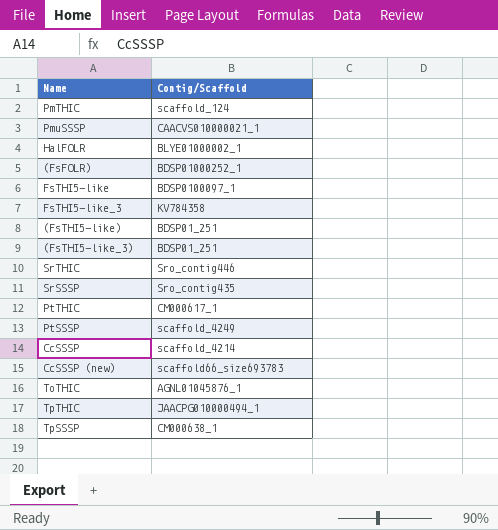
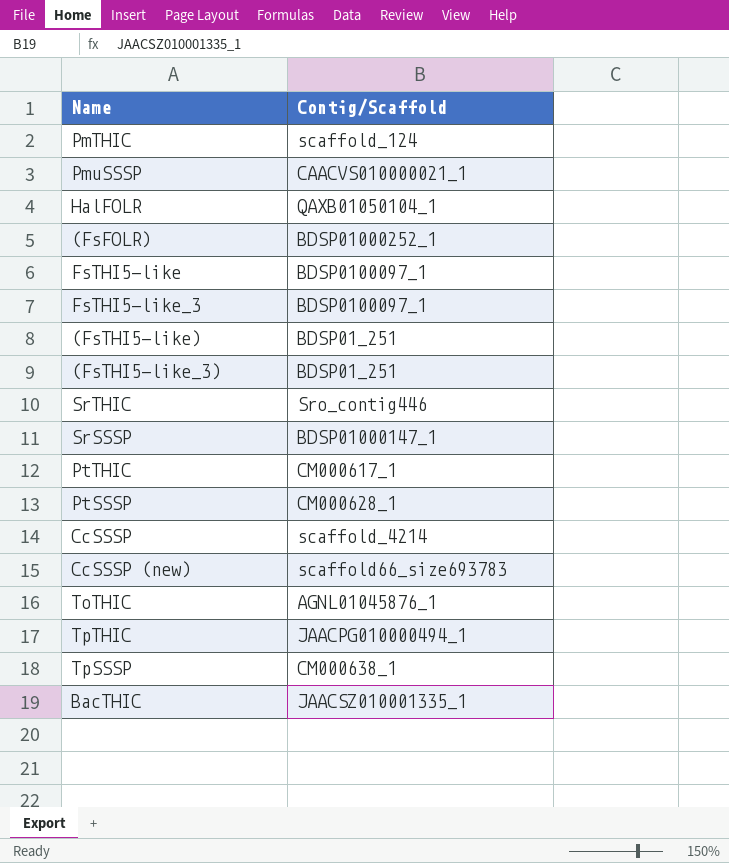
HalFOLR | Contig/Scaffold: BLYE01000002_1 -> QAXB01050104_1
FsTHI5-like_3 | Contig/Scaffold: KV784358 -> BDSP0100097_1
SrSSSP | Contig/Scaffold: Sro_contig435 -> BDSP01000147_1
PtSSSP | Contig/Scaffold: scaffold_4249 -> CM000628_1
row BacTHIC: none -> JAACSZ010001335_1

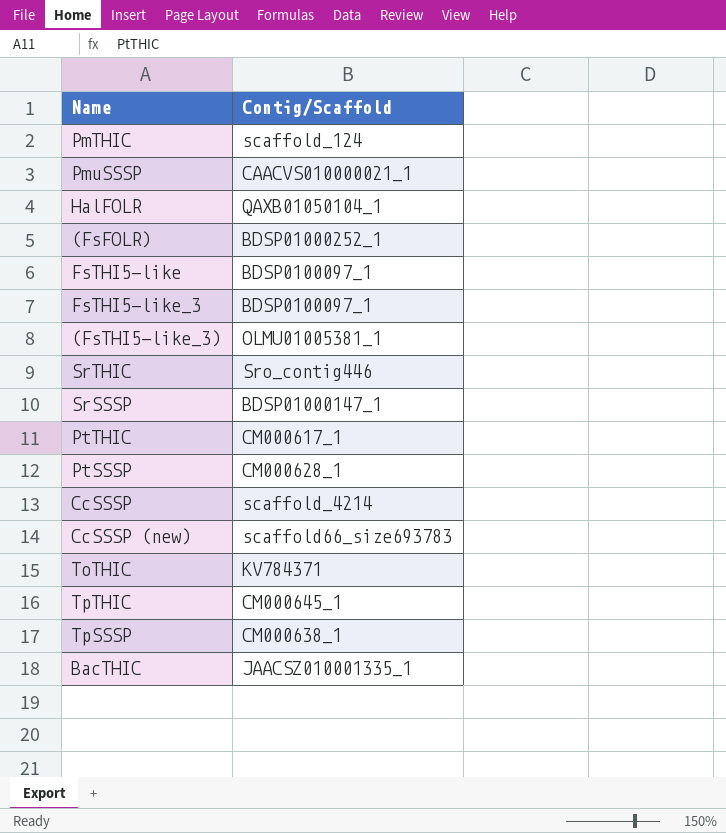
row (FsTHI5-like): BDSP01_251 -> none
(FsTHI5-like_3) | Contig/Scaffold: BDSP01_251 -> OLMU01005381_1
ToTHIC | Contig/Scaffold: AGNL01045876_1 -> KV784371
TpTHIC | Contig/Scaffold: JAACPG010000494_1 -> CM000645_1

